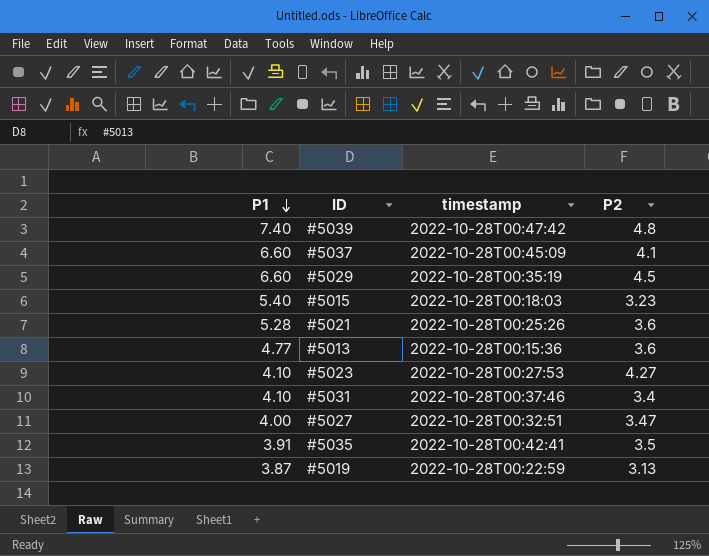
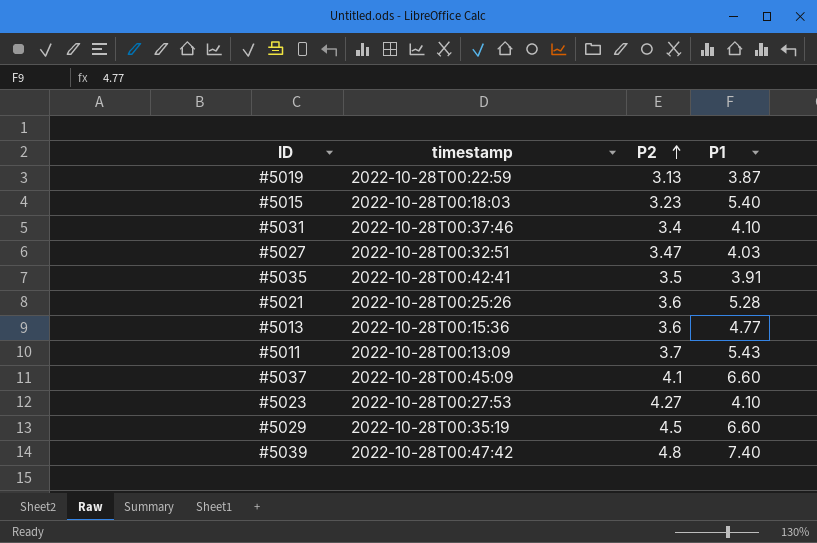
row order: P1 descending -> P2 ascending
column P1 | position: 1 -> 4
#5027 | P1: 4.00 -> 4.03
row #5011: none -> 2022-10-28T00:13:09 | 3.7 | 5.43

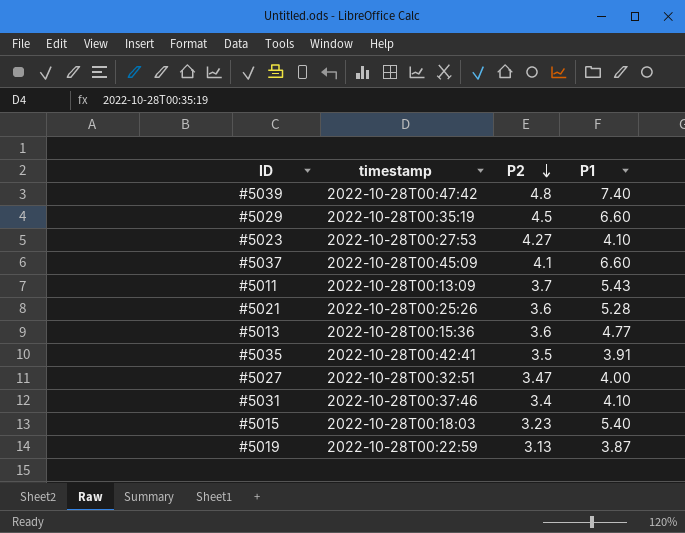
row order: P2 ascending -> P2 descending
#5027 | P1: 4.03 -> 4.00

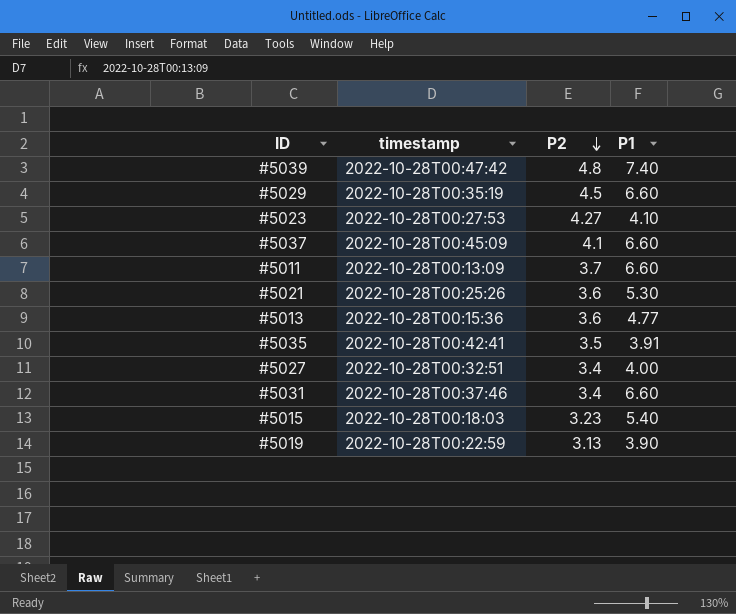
#5011 | P1: 5.43 -> 6.60
#5021 | P1: 5.28 -> 5.30
#5027 | P2: 3.47 -> 3.4
#5031 | P1: 4.10 -> 6.60
#5019 | P1: 3.87 -> 3.90

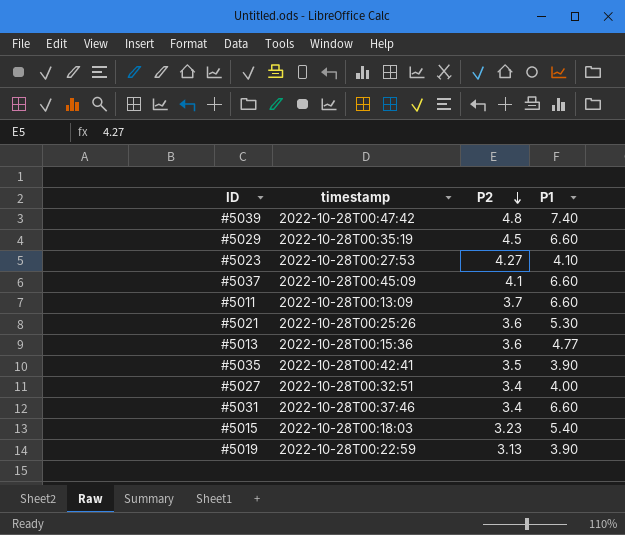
#5035 | P1: 3.91 -> 3.90

